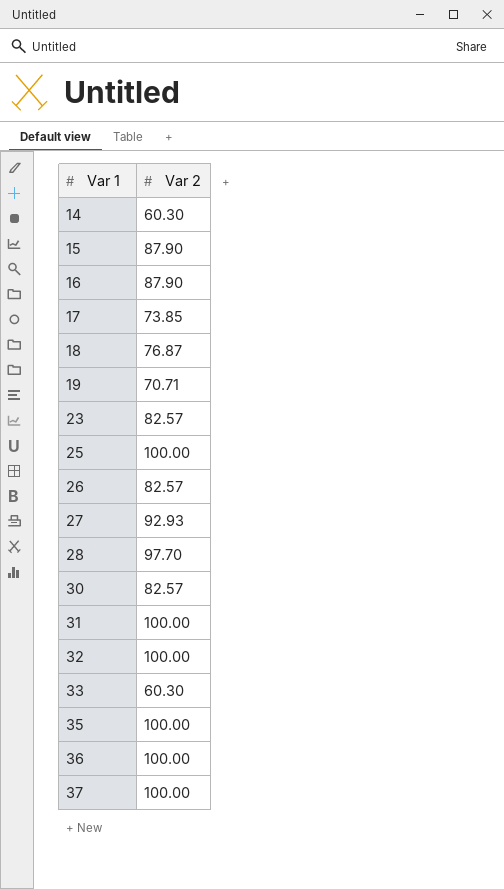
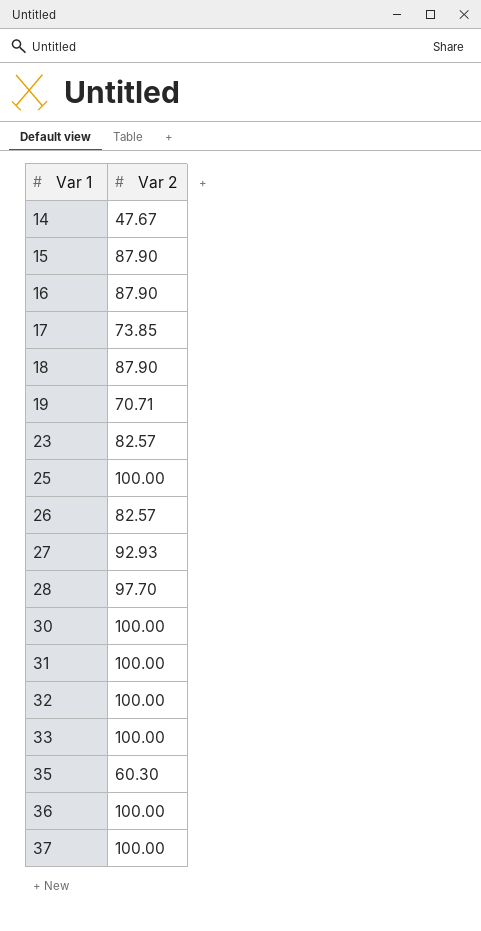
14 | Var 2: 60.30 -> 47.67
18 | Var 2: 76.87 -> 87.90
30 | Var 2: 82.57 -> 100.00
33 | Var 2: 60.30 -> 100.00
35 | Var 2: 100.00 -> 60.30

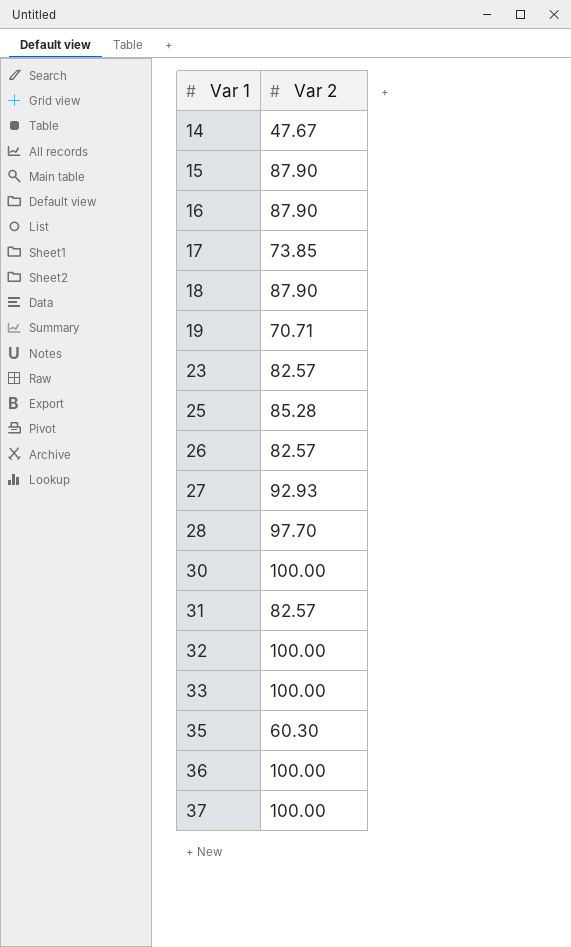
25 | Var 2: 100.00 -> 85.28
31 | Var 2: 100.00 -> 82.57

